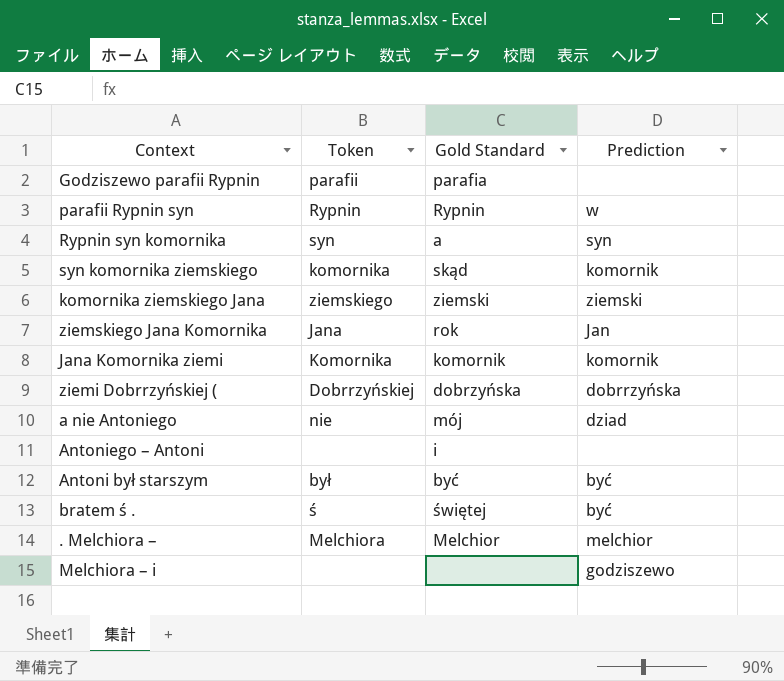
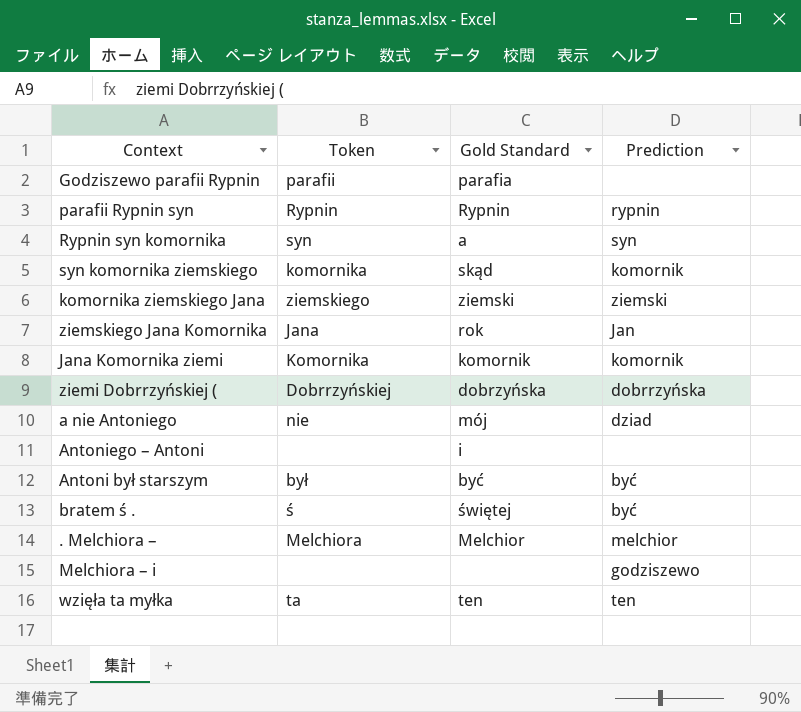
parafii Rypnin syn | Prediction: w -> rypnin
row wzięła ta myłka: none -> ta | ten | ten

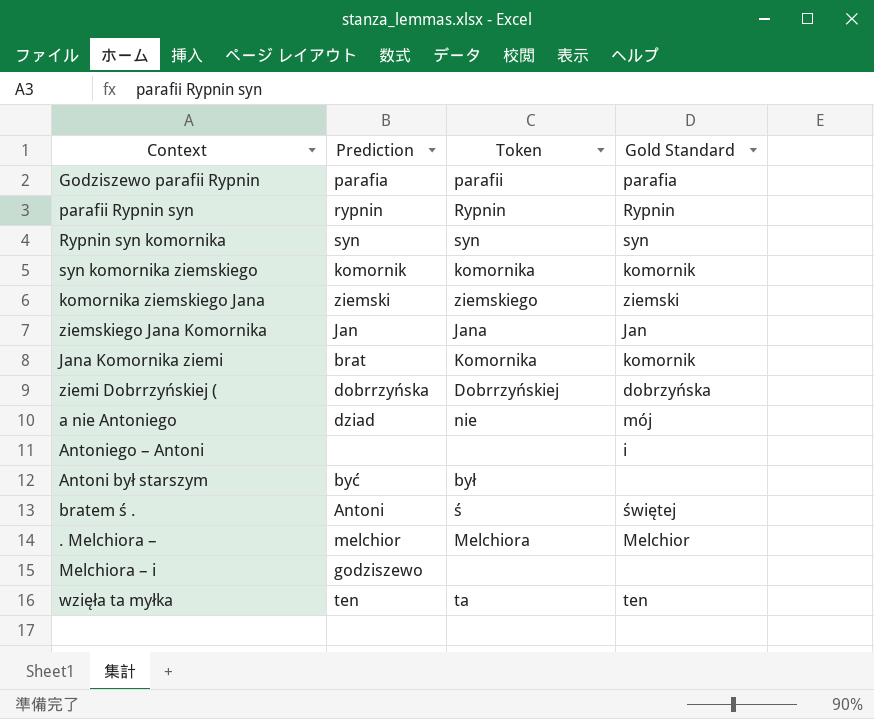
column Prediction | position: 4 -> 2
Godziszewo parafii Rypnin | Prediction: none -> parafia
Rypnin syn komornika | Gold Standard: a -> syn
syn komornika ziemskiego | Gold Standard: skąd -> komornik
ziemskiego Jana Komornika | Gold Standard: rok -> Jan
Jana Komornika ziemi | Prediction: komornik -> brat
Antoni był starszym | Gold Standard: być -> none
bratem ś . | Prediction: być -> Antoni

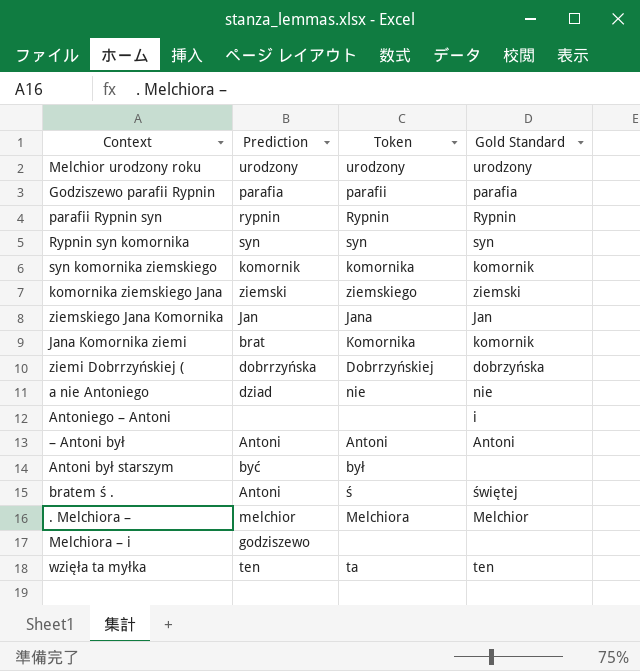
row Melchior urodzony roku: none -> urodzony | urodzony | urodzony
a nie Antoniego | Gold Standard: mój -> nie
row – Antoni był: none -> Antoni | Antoni | Antoni

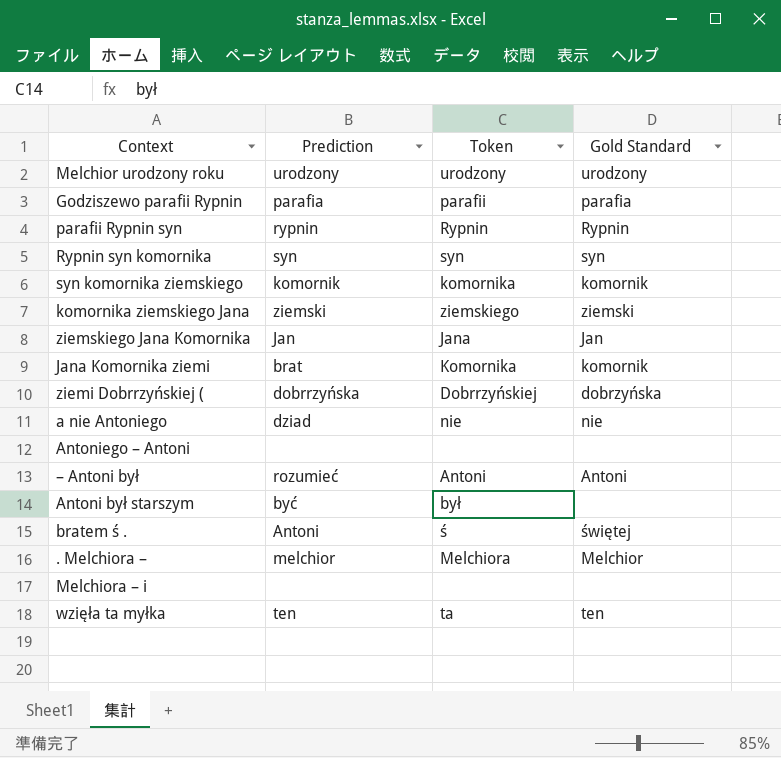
Antoniego – Antoni | Gold Standard: i -> none
– Antoni był | Prediction: Antoni -> rozumieć
Melchiora – i | Prediction: godziszewo -> none

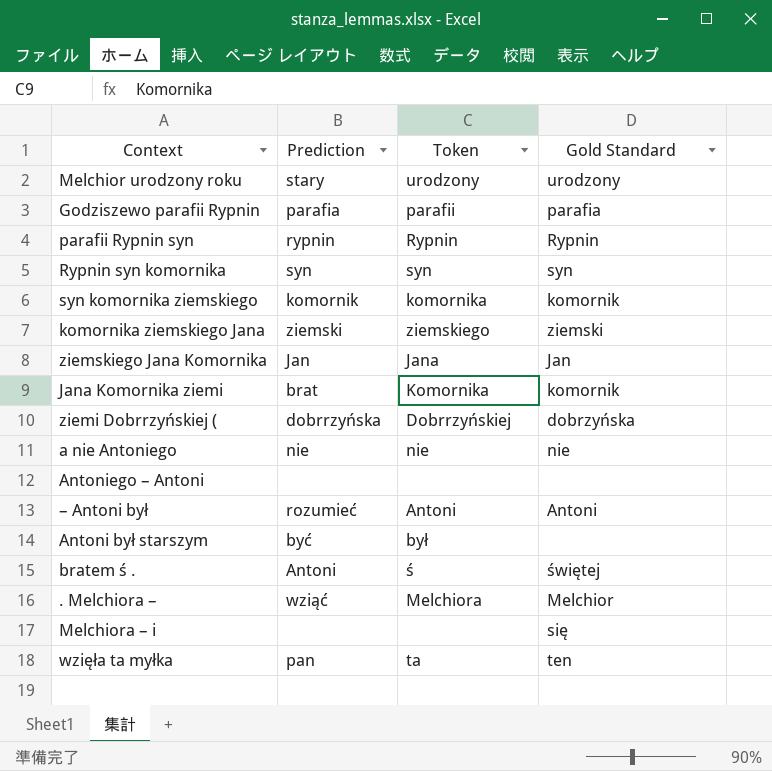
Melchior urodzony roku | Prediction: urodzony -> stary
a nie Antoniego | Prediction: dziad -> nie
. Melchiora – | Prediction: melchior -> wziąć
Melchiora – i | Gold Standard: none -> się
wzięła ta myłka | Prediction: ten -> pan

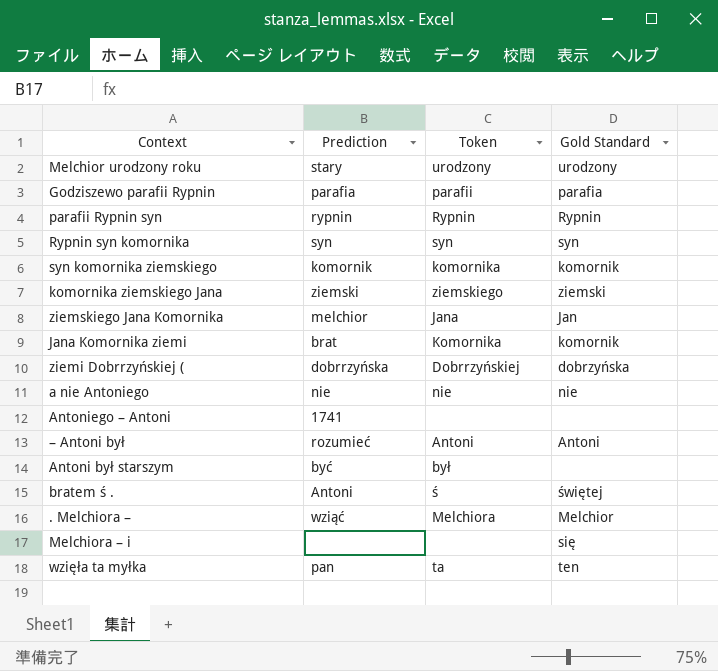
ziemskiego Jana Komornika | Prediction: Jan -> melchior
Antoniego – Antoni | Prediction: none -> 1741

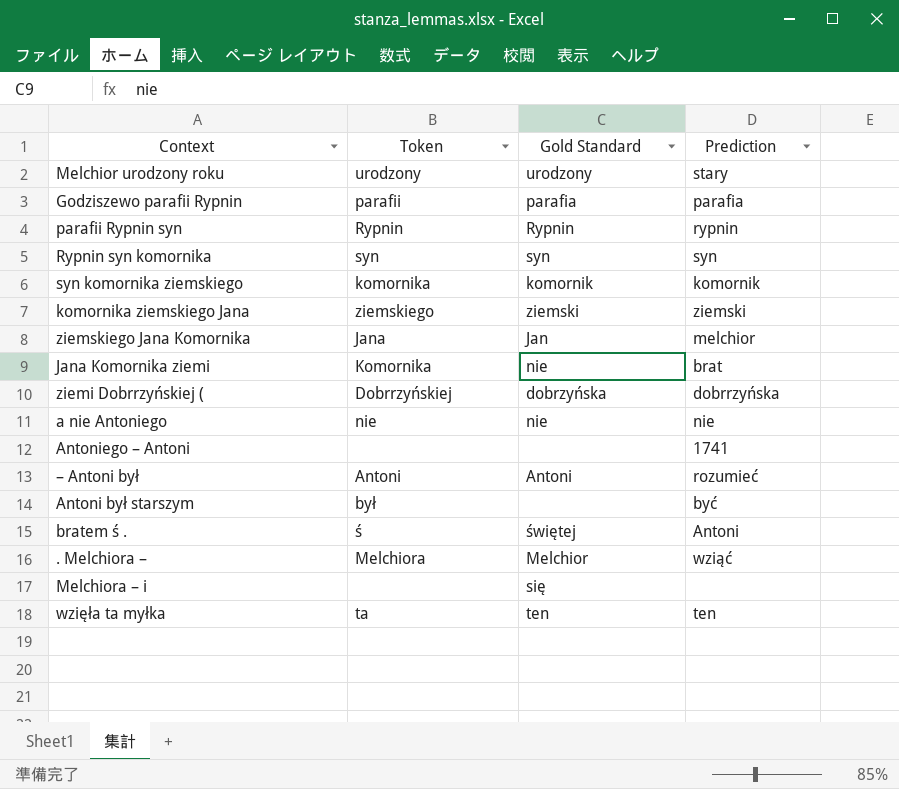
column Prediction | position: 2 -> 4
Jana Komornika ziemi | Gold Standard: komornik -> nie
wzięła ta myłka | Prediction: pan -> ten

